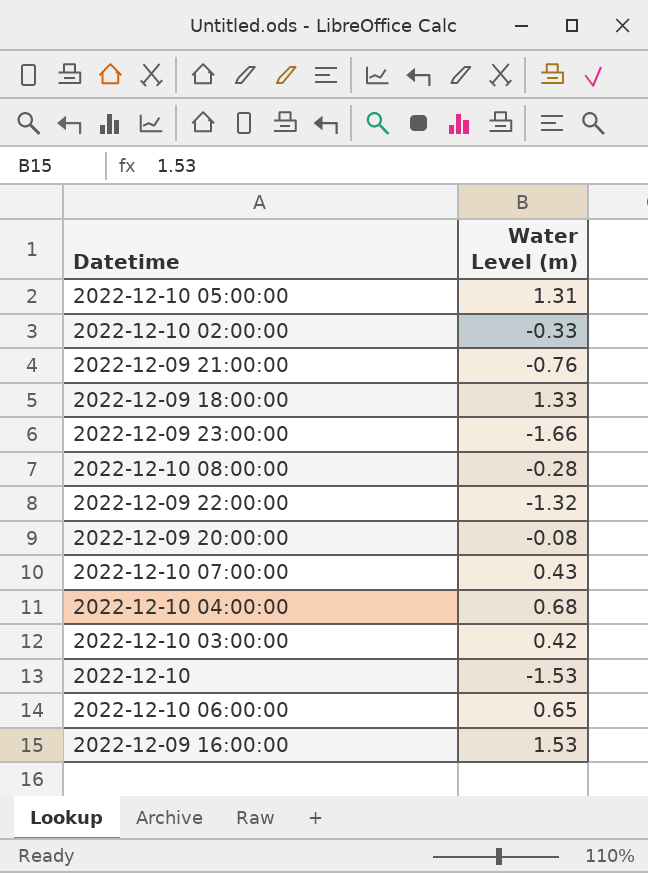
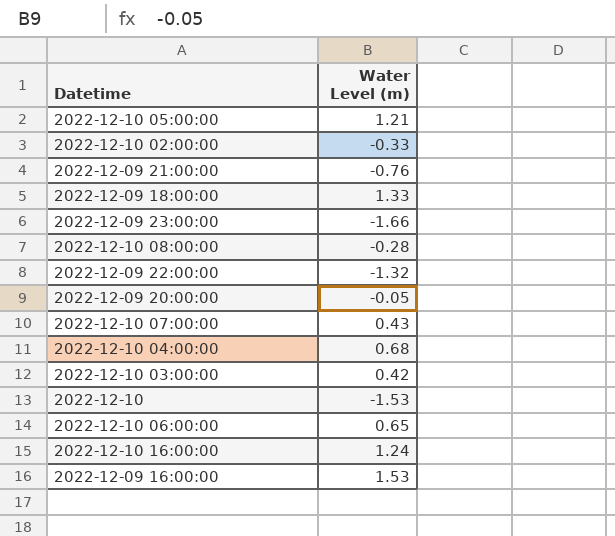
2022-12-10 05:00:00 | Water Level (m): 1.31 -> 1.21
2022-12-09 20:00:00 | Water Level (m): -0.08 -> -0.05
row 2022-12-10 16:00:00: none -> 1.24

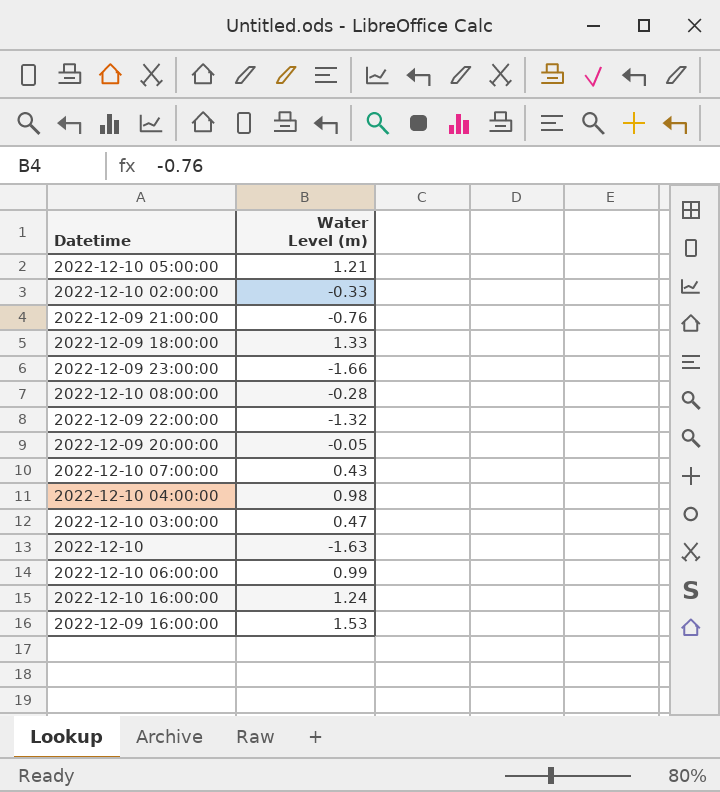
2022-12-10 04:00:00 | Water Level (m): 0.68 -> 0.98
2022-12-10 03:00:00 | Water Level (m): 0.42 -> 0.47
2022-12-10 | Water Level (m): -1.53 -> -1.63
2022-12-10 06:00:00 | Water Level (m): 0.65 -> 0.99

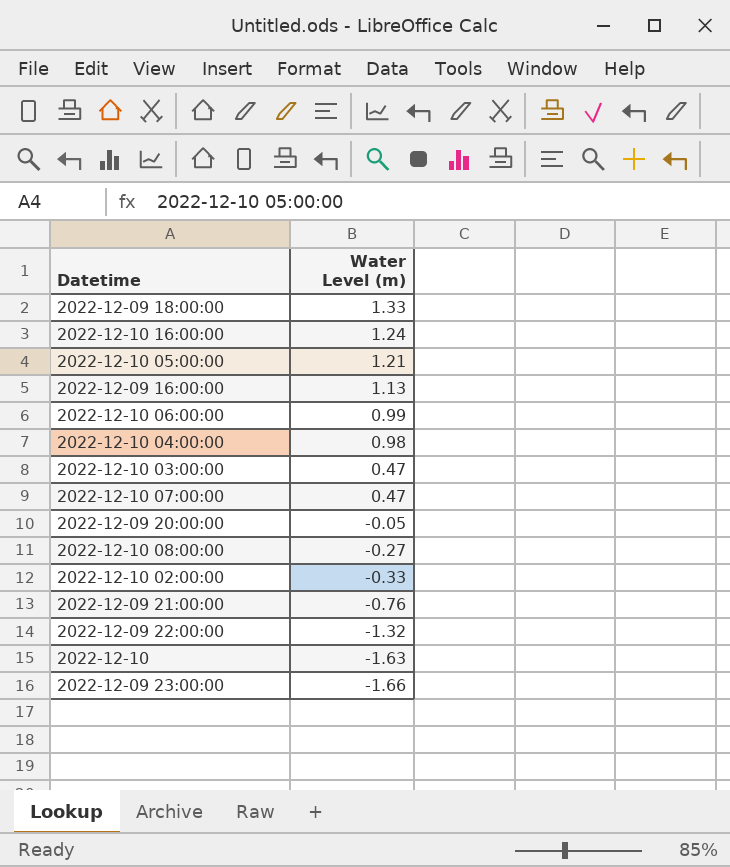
row order: none -> Water Level (m) descending
2022-12-09 16:00:00 | Water Level (m): 1.53 -> 1.13
2022-12-10 07:00:00 | Water Level (m): 0.43 -> 0.47
2022-12-10 08:00:00 | Water Level (m): -0.28 -> -0.27

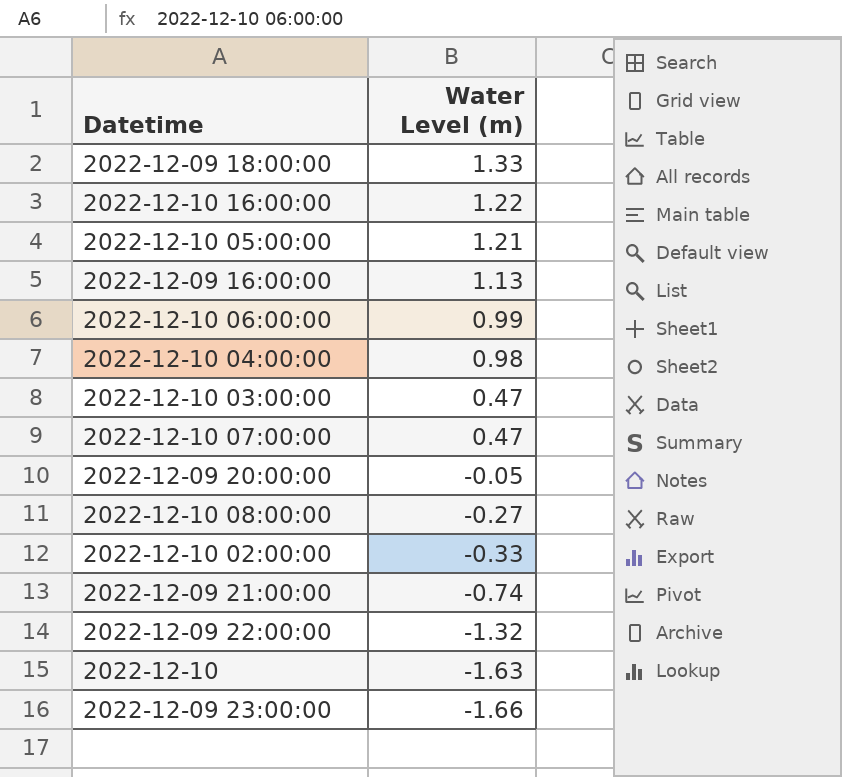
2022-12-10 16:00:00 | Water Level (m): 1.24 -> 1.22
2022-12-09 21:00:00 | Water Level (m): -0.76 -> -0.74

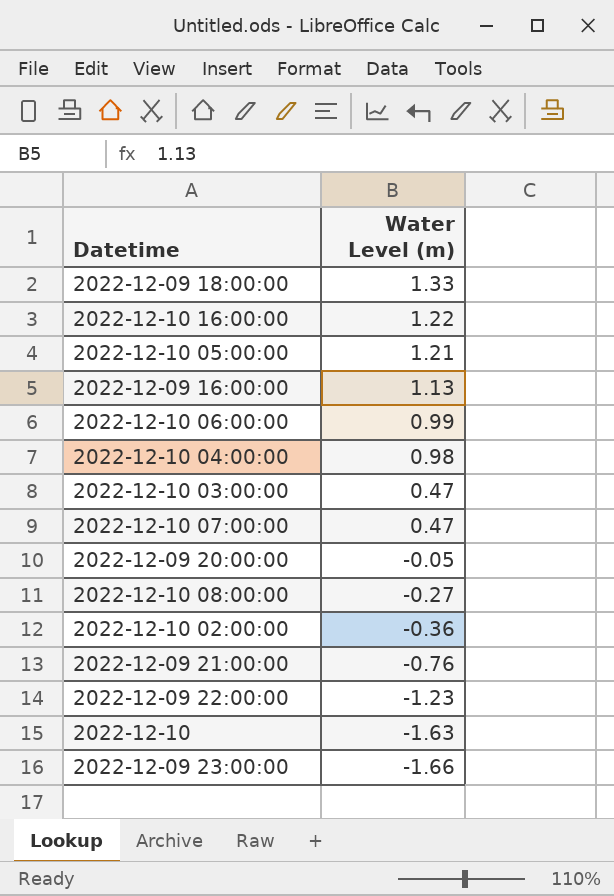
2022-12-10 02:00:00 | Water Level (m): -0.33 -> -0.36
2022-12-09 21:00:00 | Water Level (m): -0.74 -> -0.76
2022-12-09 22:00:00 | Water Level (m): -1.32 -> -1.23

